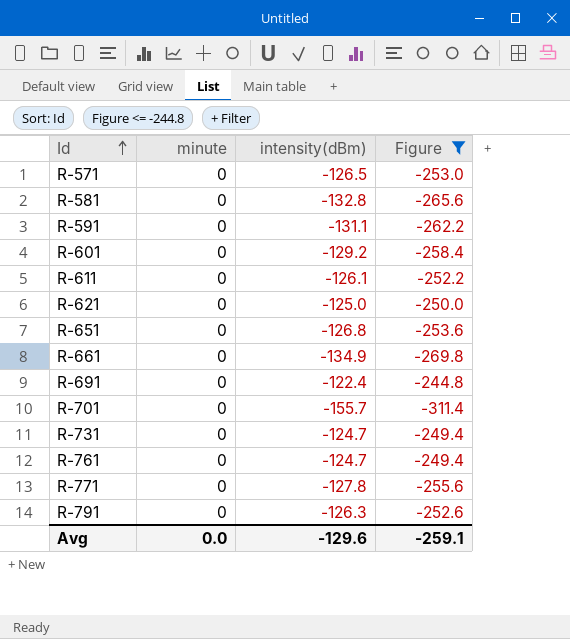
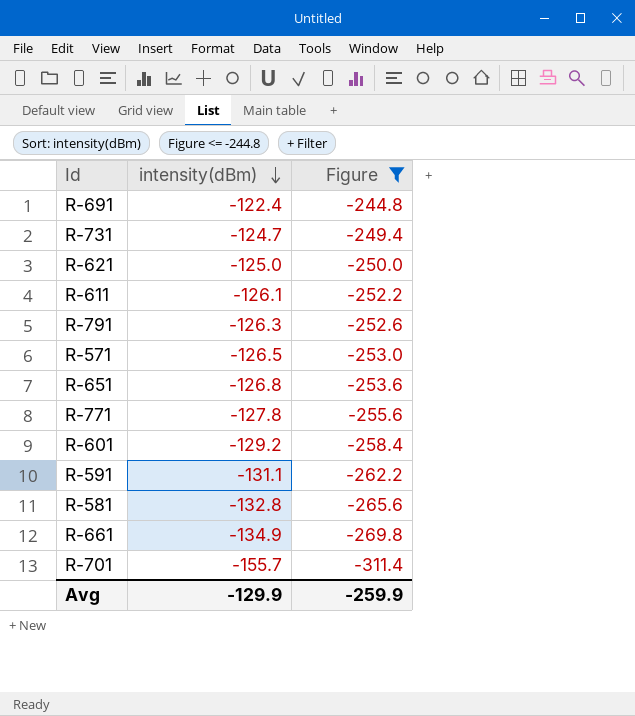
row order: Id ascending -> intensity(dBm) descending
column minute | position: 2 -> none
row R-761: 0 | -124.7 | -249.4 -> none
Avg | intensity(dBm): -129.6 -> -129.9
Avg | Figure: -259.1 -> -259.9

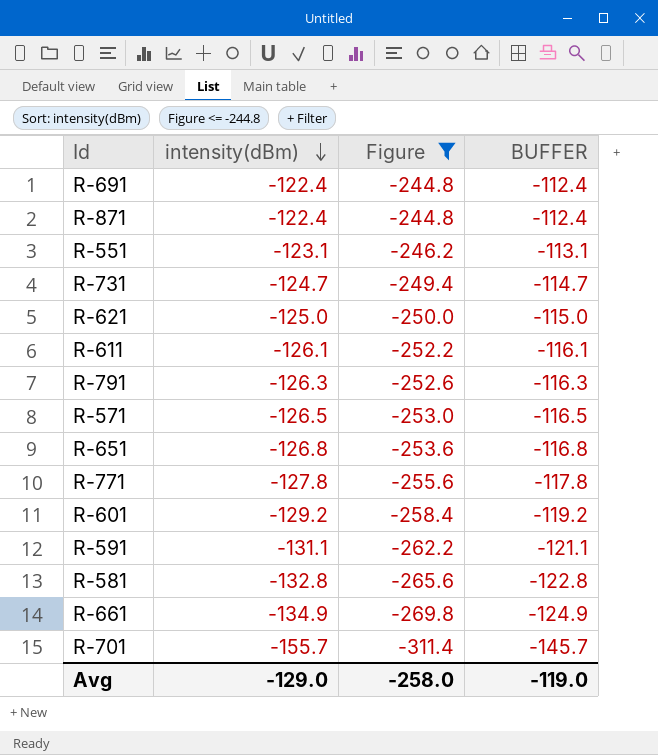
column BUFFER | formula: none -> [intensity(dBm)] + 10
row R-871: none -> -122.4 | -244.8 | -112.4
row R-551: none -> -123.1 | -246.2 | -113.1
Avg | intensity(dBm): -129.9 -> -129.0
Avg | Figure: -259.9 -> -258.0

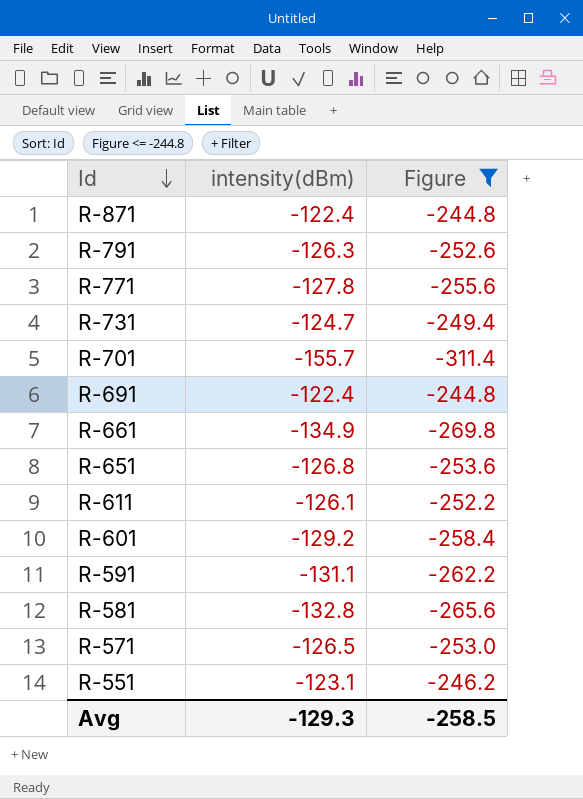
row order: intensity(dBm) descending -> Id descending
column BUFFER | formula: [intensity(dBm)] + 10 -> none
row R-621: -125.0 | -250.0 | -115.0 -> none
Avg | intensity(dBm): -129.0 -> -129.3
Avg | Figure: -258.0 -> -258.5

